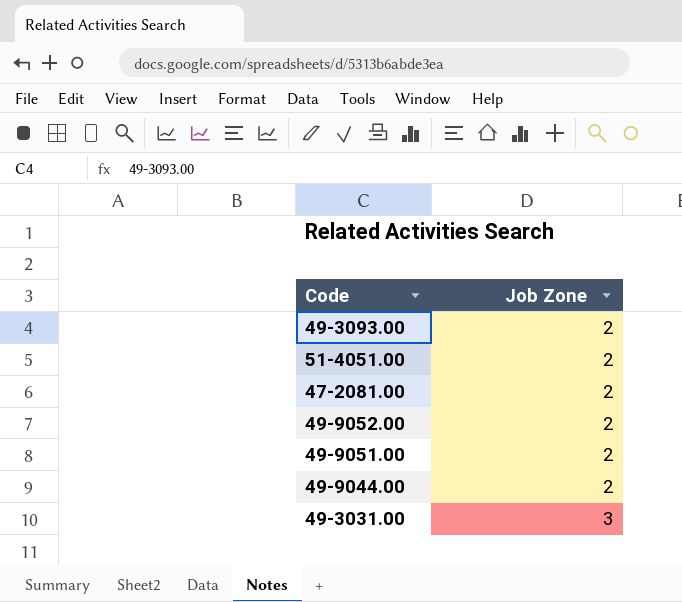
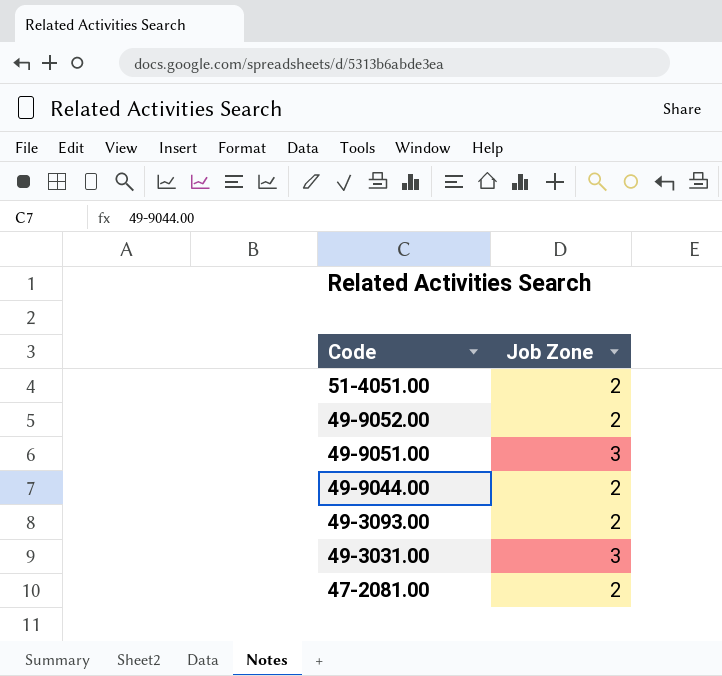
row order: Job Zone ascending -> Code descending
49-9051.00 | Job Zone: 2 -> 3

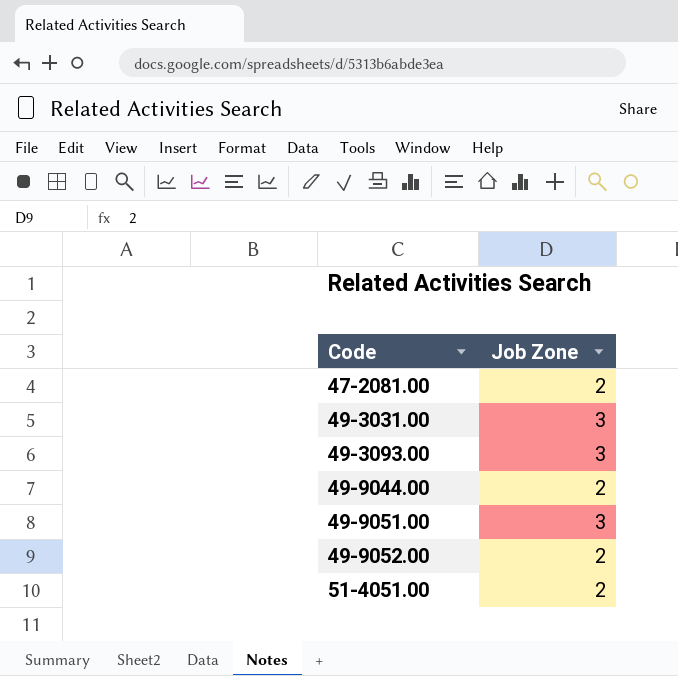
row order: Code descending -> Code ascending
49-3093.00 | Job Zone: 2 -> 3

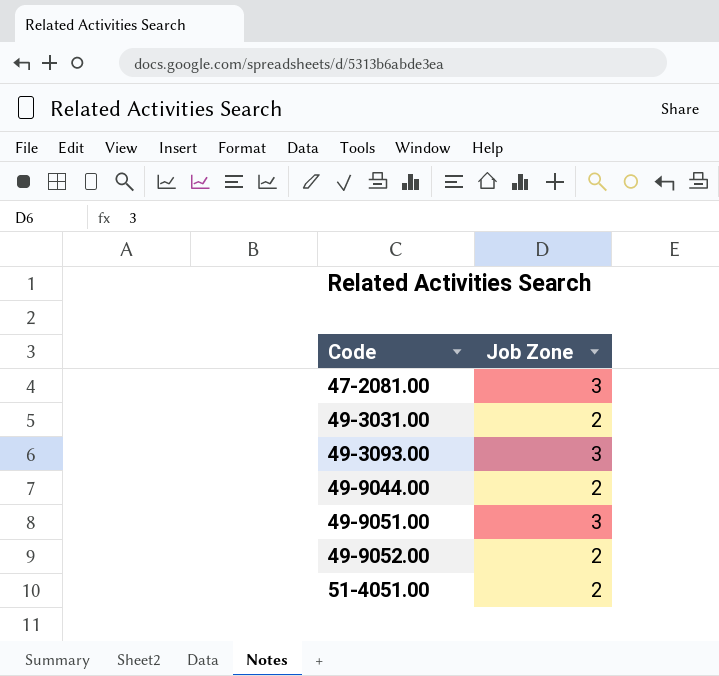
47-2081.00 | Job Zone: 2 -> 3
49-3031.00 | Job Zone: 3 -> 2

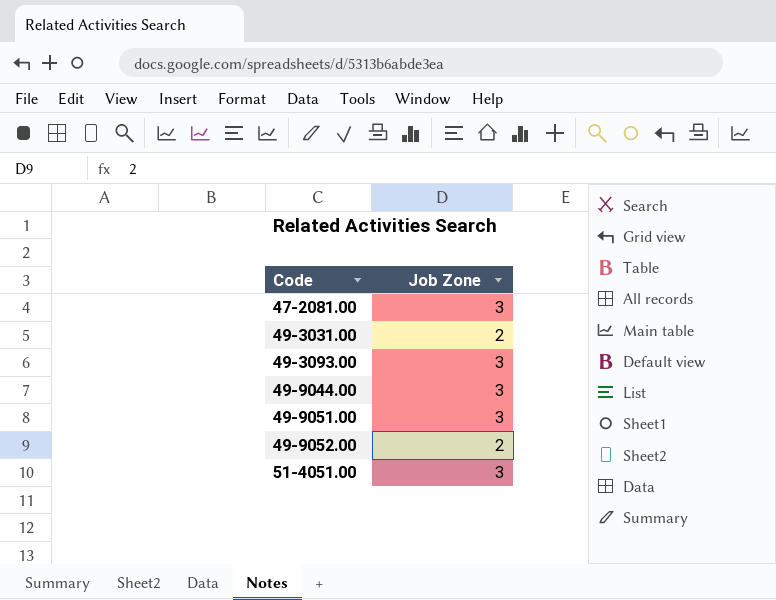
49-9044.00 | Job Zone: 2 -> 3
51-4051.00 | Job Zone: 2 -> 3

